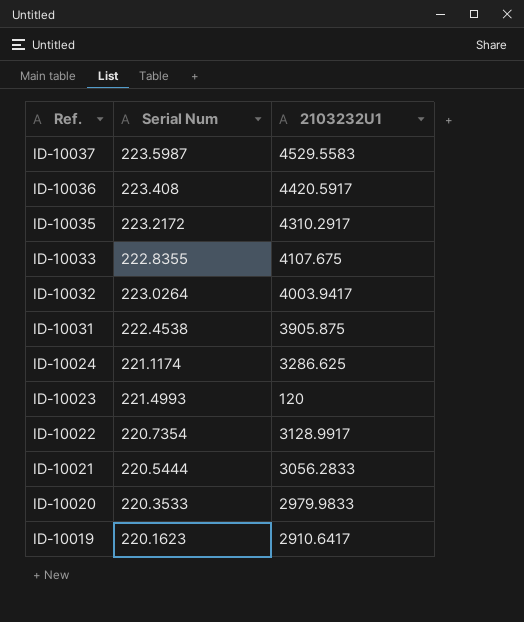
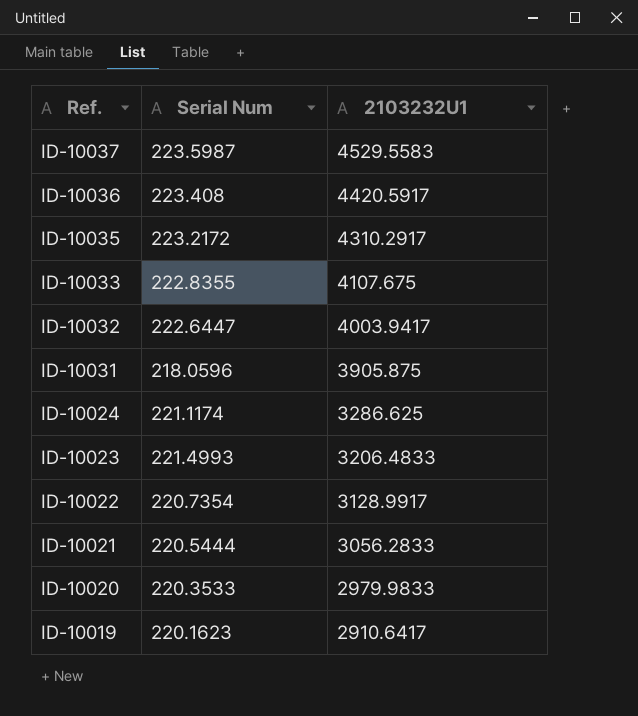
ID-10032 | Serial Num: 223.0264 -> 222.6447
ID-10031 | Serial Num: 222.4538 -> 218.0596
ID-10023 | 2103232U1: 120 -> 3206.4833

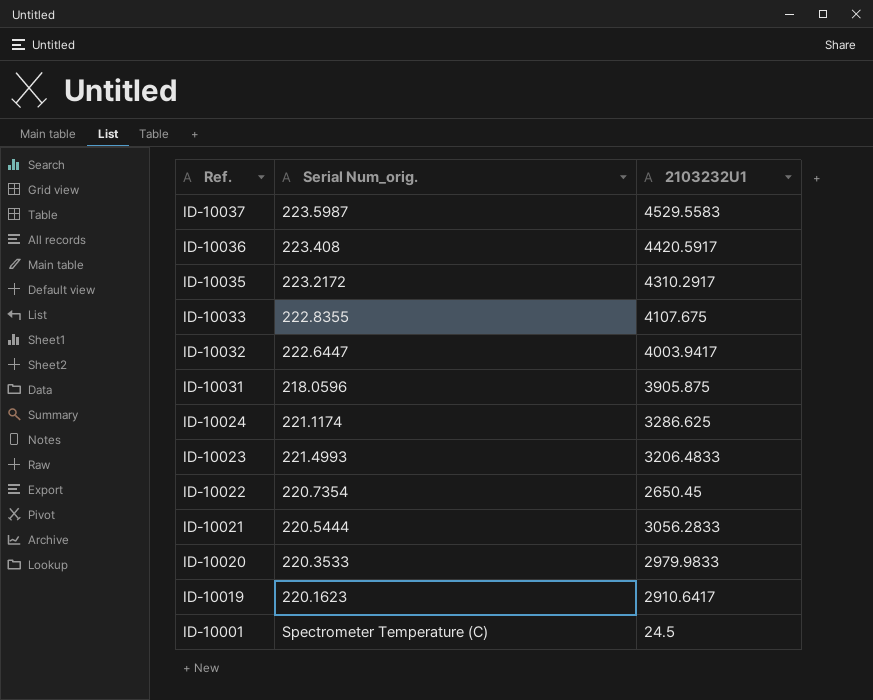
column name: Serial Num -> Serial Num_orig.
ID-10022 | 2103232U1: 3128.9917 -> 2650.45
row ID-10001: none -> Spectrometer Temperature (C) | 24.5

